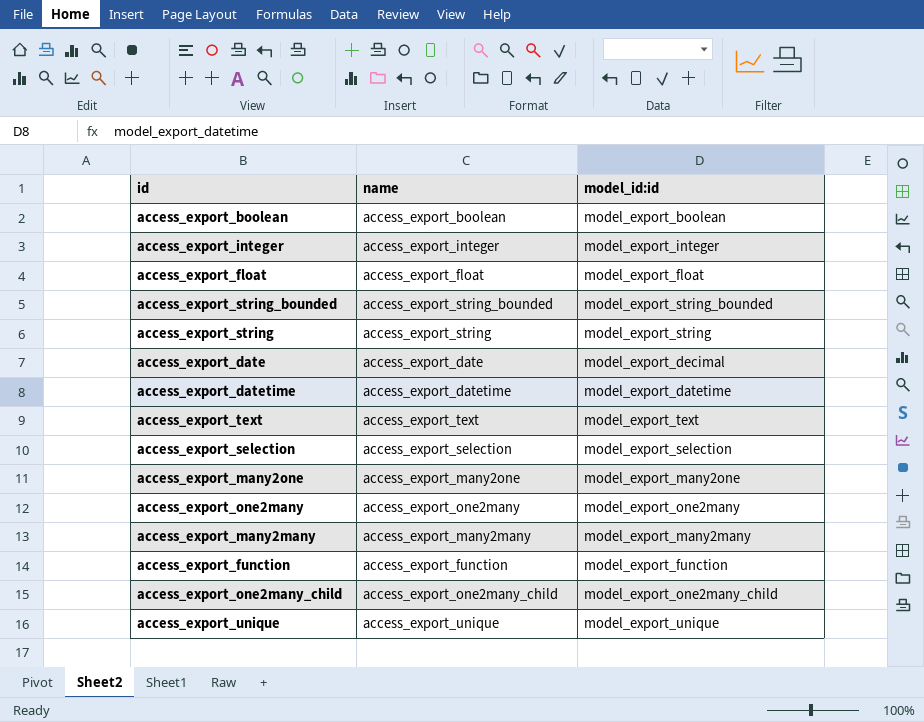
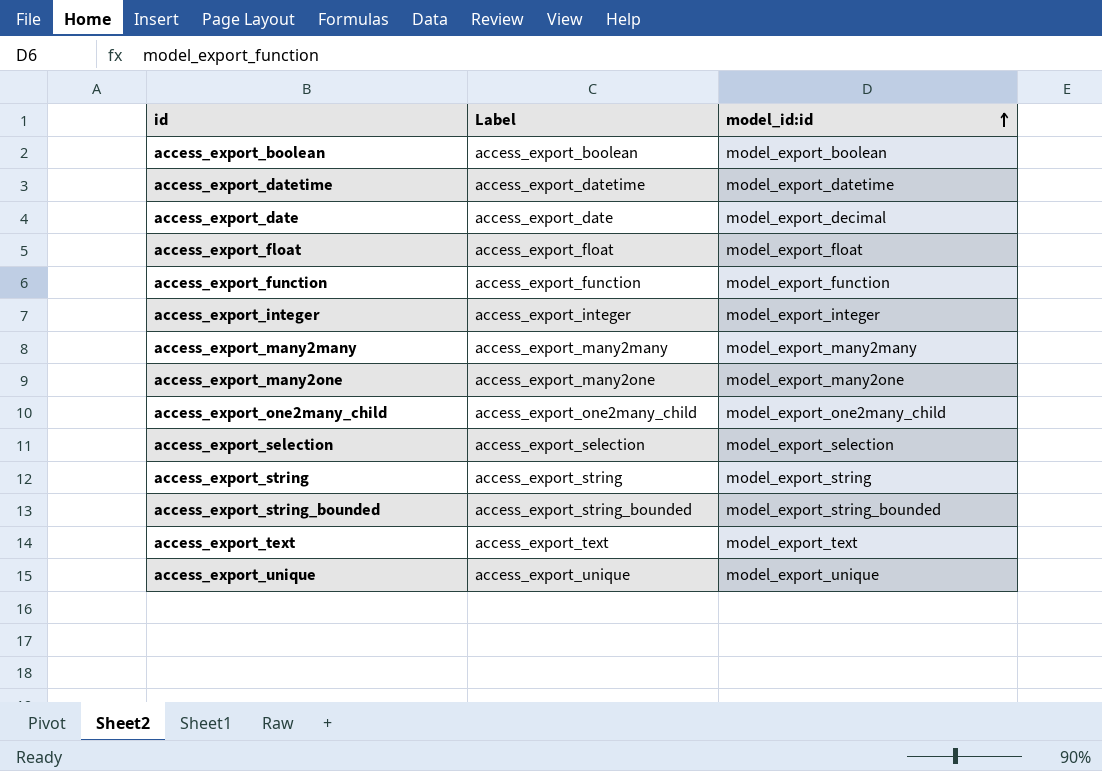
row order: none -> model_id:id ascending
column name: name -> Label
row access_export_one2many: access_export_one2many | model_export_one2many -> none

